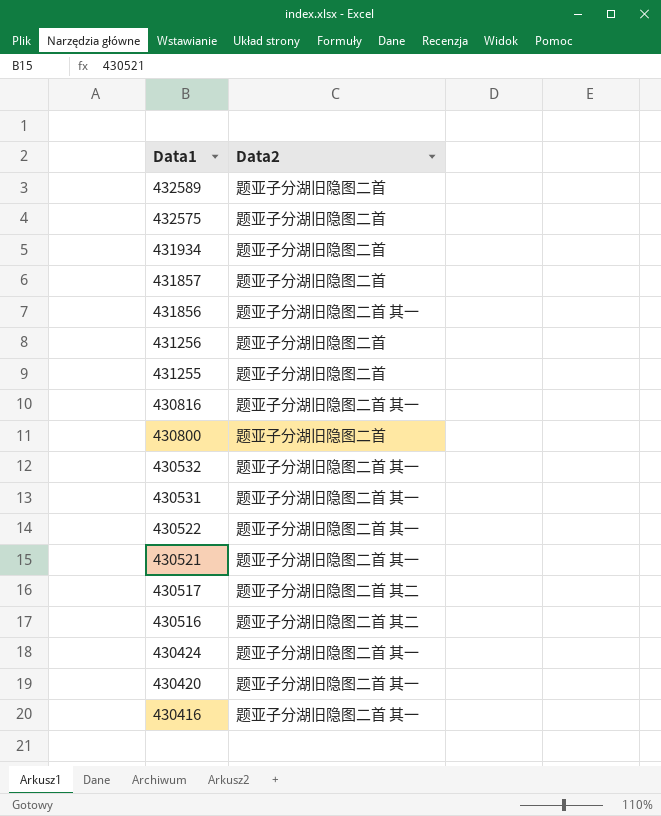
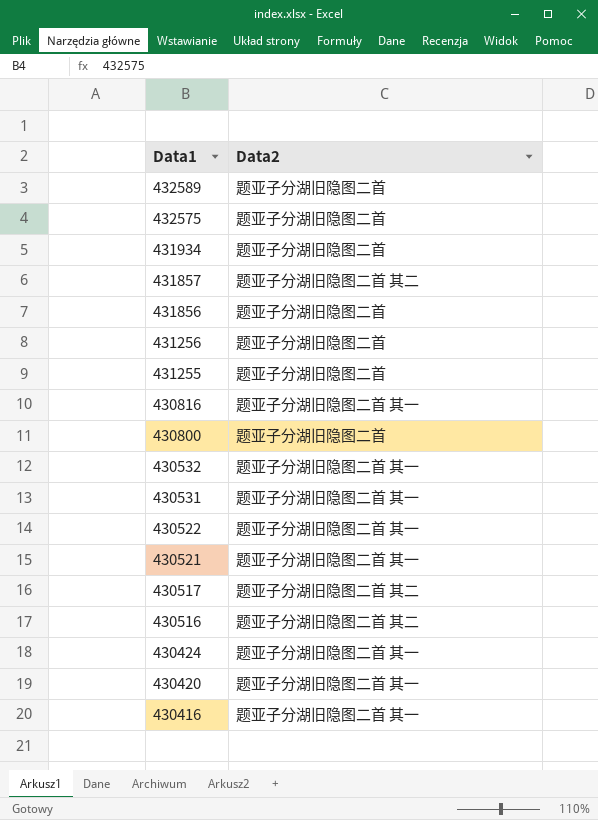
431857 | Data2: 题亚子分湖旧隐图二首 -> 题亚子分湖旧隐图二首 其二
431856 | Data2: 题亚子分湖旧隐图二首 其一 -> 题亚子分湖旧隐图二首

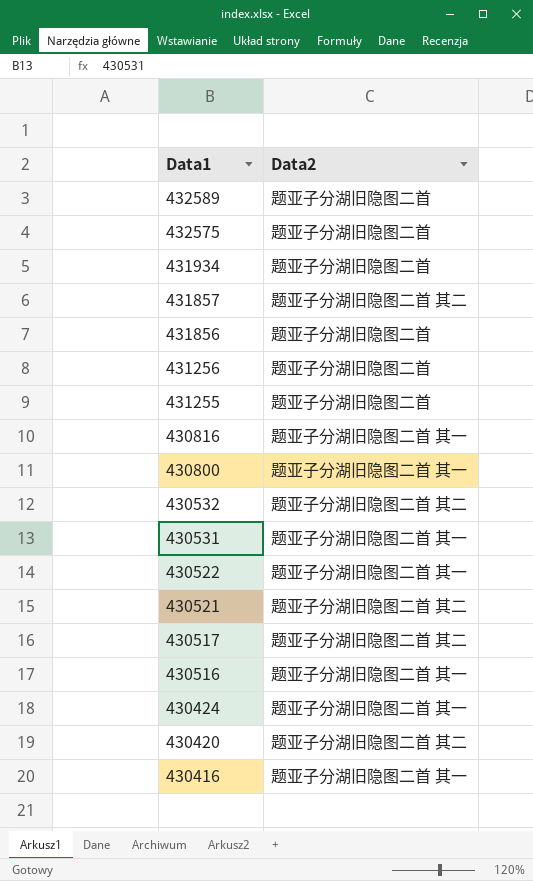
430800 | Data2: 题亚子分湖旧隐图二首 -> 题亚子分湖旧隐图二首 其一
430532 | Data2: 题亚子分湖旧隐图二首 其一 -> 题亚子分湖旧隐图二首 其二
430521 | Data2: 题亚子分湖旧隐图二首 其一 -> 题亚子分湖旧隐图二首 其二
430516 | Data2: 题亚子分湖旧隐图二首 其二 -> 题亚子分湖旧隐图二首 其一
430420 | Data2: 题亚子分湖旧隐图二首 其一 -> 题亚子分湖旧隐图二首 其二

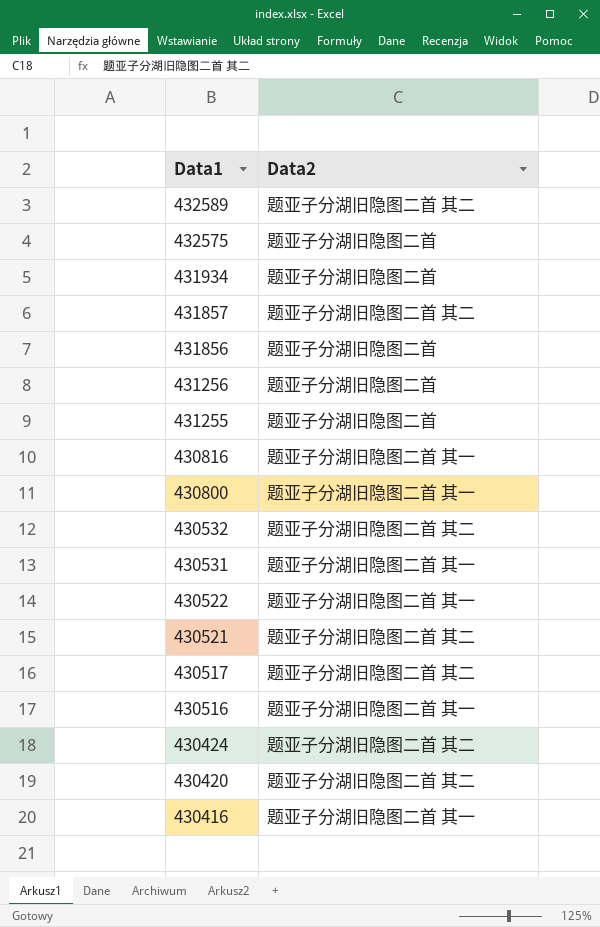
432589 | Data2: 题亚子分湖旧隐图二首 -> 题亚子分湖旧隐图二首 其二
430424 | Data2: 题亚子分湖旧隐图二首 其一 -> 题亚子分湖旧隐图二首 其二

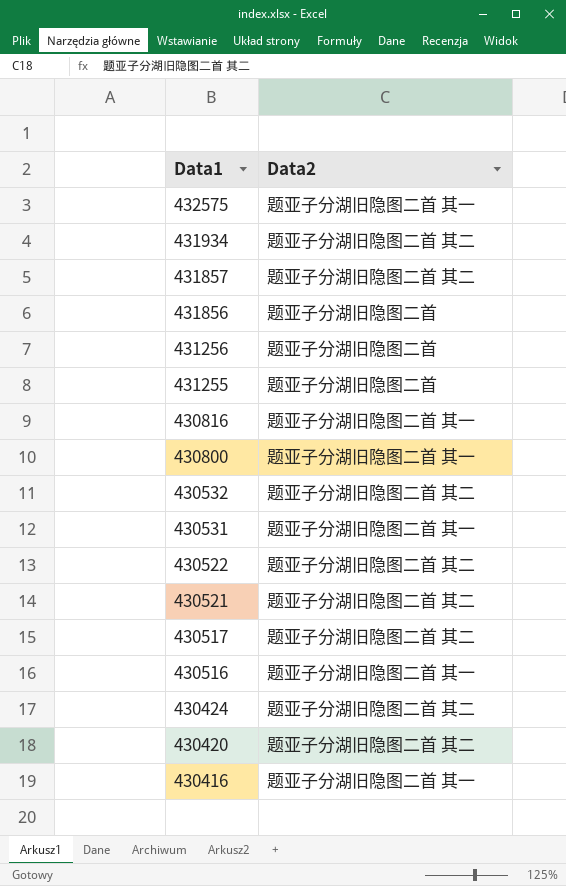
row 432589: 题亚子分湖旧隐图二首 其二 -> none
432575 | Data2: 题亚子分湖旧隐图二首 -> 题亚子分湖旧隐图二首 其一
431934 | Data2: 题亚子分湖旧隐图二首 -> 题亚子分湖旧隐图二首 其二
430522 | Data2: 题亚子分湖旧隐图二首 其一 -> 题亚子分湖旧隐图二首 其二

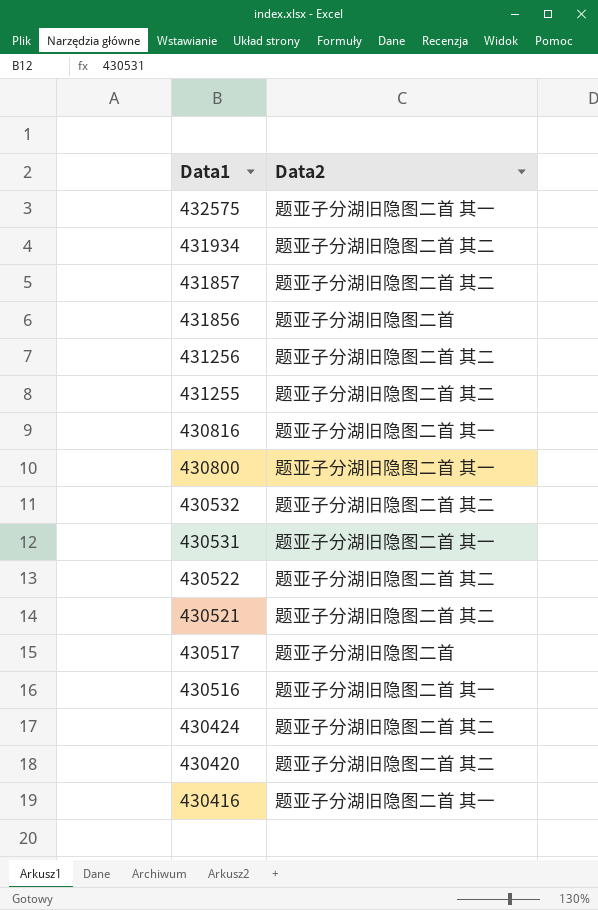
431256 | Data2: 题亚子分湖旧隐图二首 -> 题亚子分湖旧隐图二首 其二
431255 | Data2: 题亚子分湖旧隐图二首 -> 题亚子分湖旧隐图二首 其二
430517 | Data2: 题亚子分湖旧隐图二首 其二 -> 题亚子分湖旧隐图二首

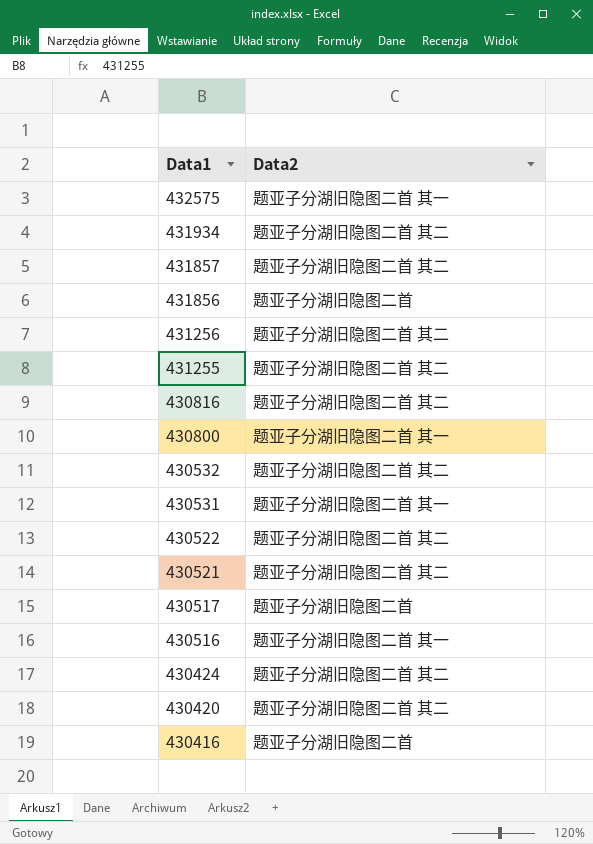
430816 | Data2: 题亚子分湖旧隐图二首 其一 -> 题亚子分湖旧隐图二首 其二
430416 | Data2: 题亚子分湖旧隐图二首 其一 -> 题亚子分湖旧隐图二首

